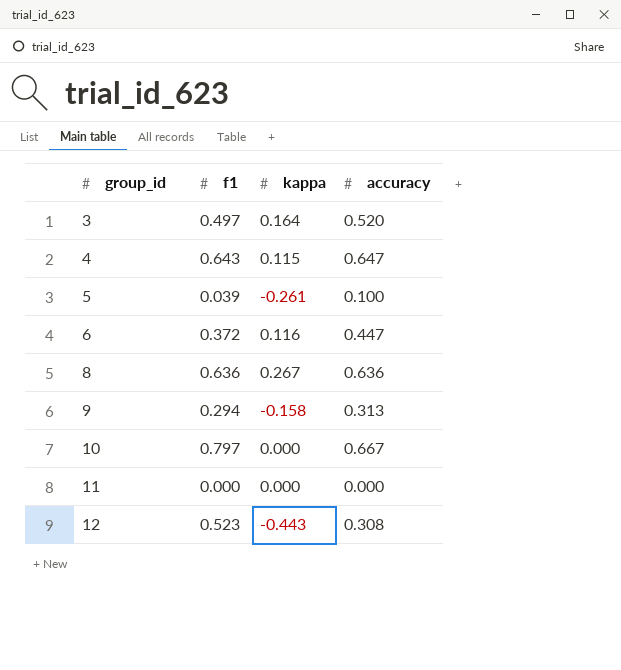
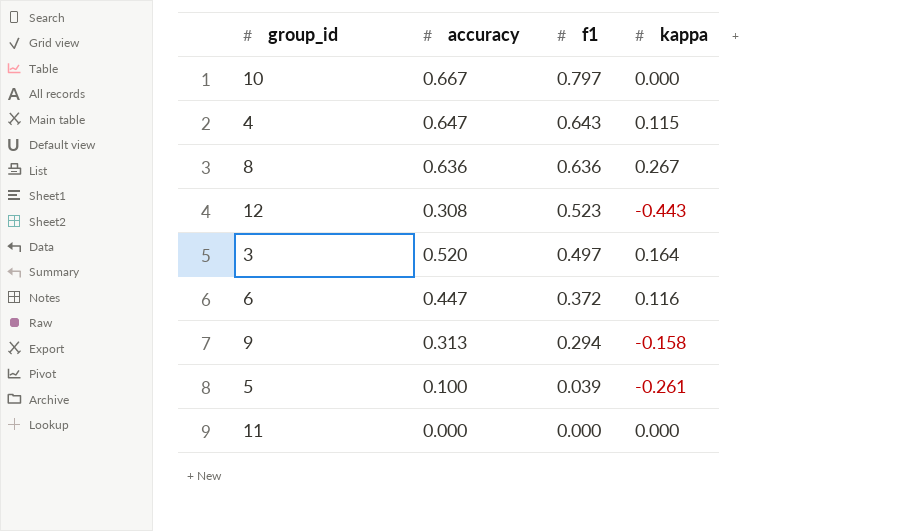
row order: group_id ascending -> f1 descending
column accuracy | position: 4 -> 2

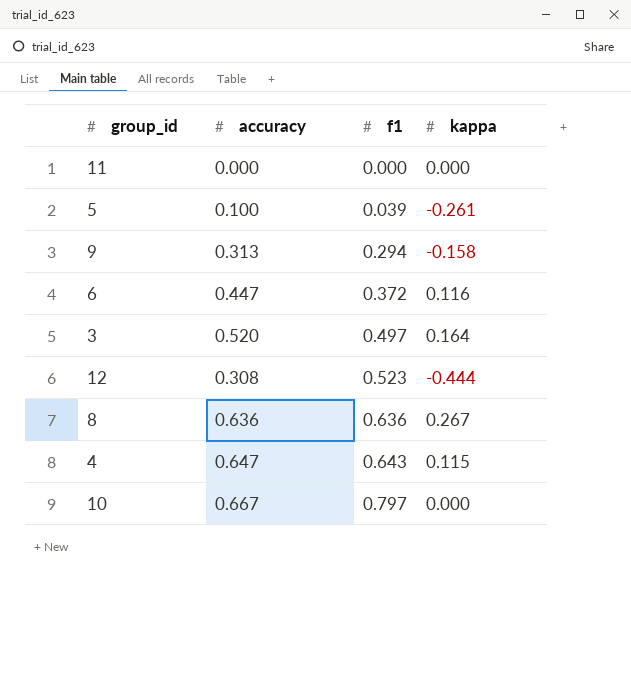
row order: f1 descending -> f1 ascending
12 | kappa: -0.443 -> -0.444

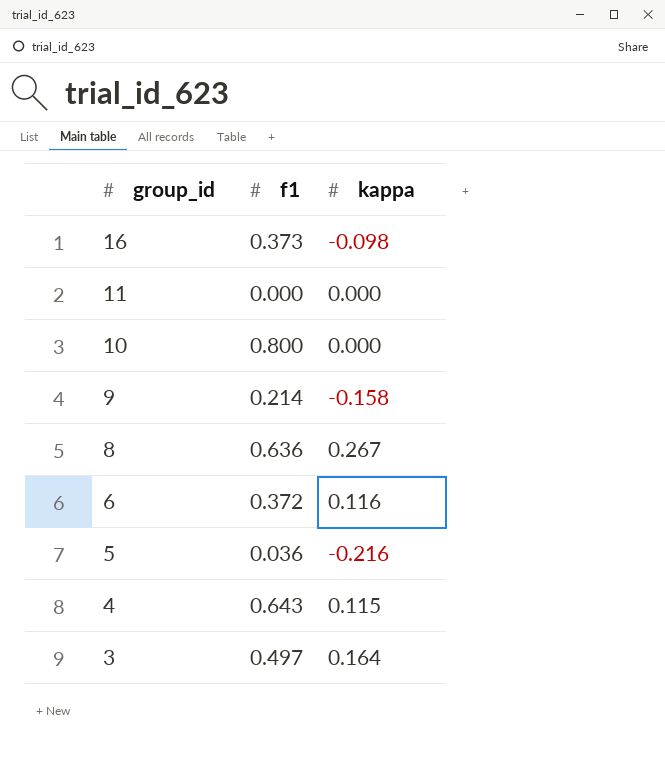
row order: f1 ascending -> group_id descending
column accuracy | position: 2 -> none
row 12: 0.308 | 0.523 | -0.444 -> none
row 16: none -> 0.373 | -0.098
10 | f1: 0.797 -> 0.800
9 | f1: 0.294 -> 0.214
5 | f1: 0.039 -> 0.036
5 | kappa: -0.261 -> -0.216

